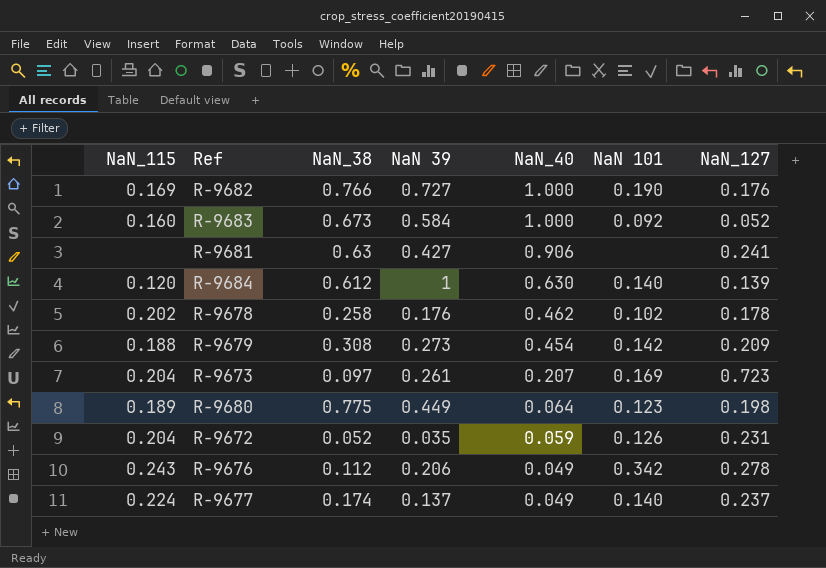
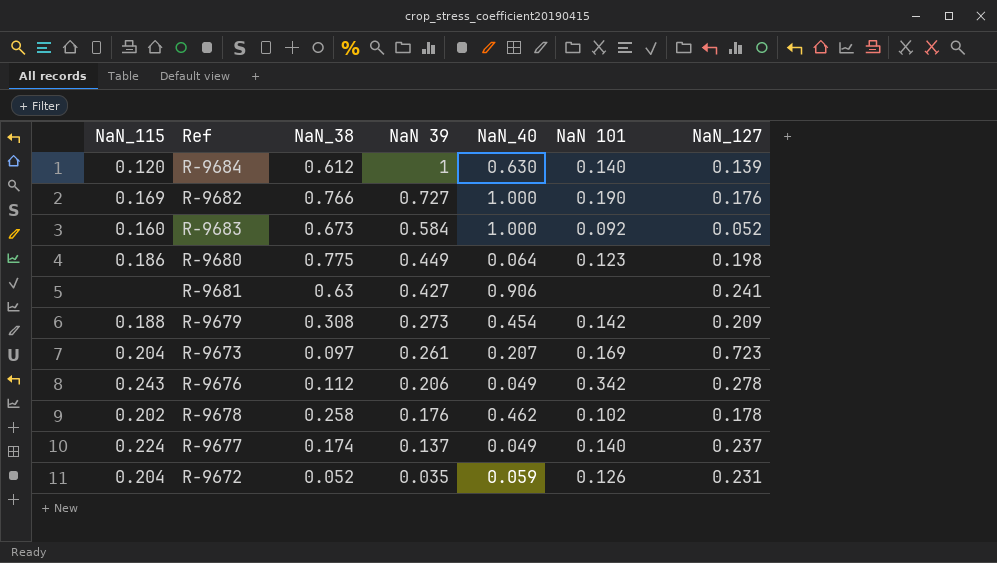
row order: NaN_40 descending -> NaN 39 descending
R-9680 | NaN_115: 0.189 -> 0.186

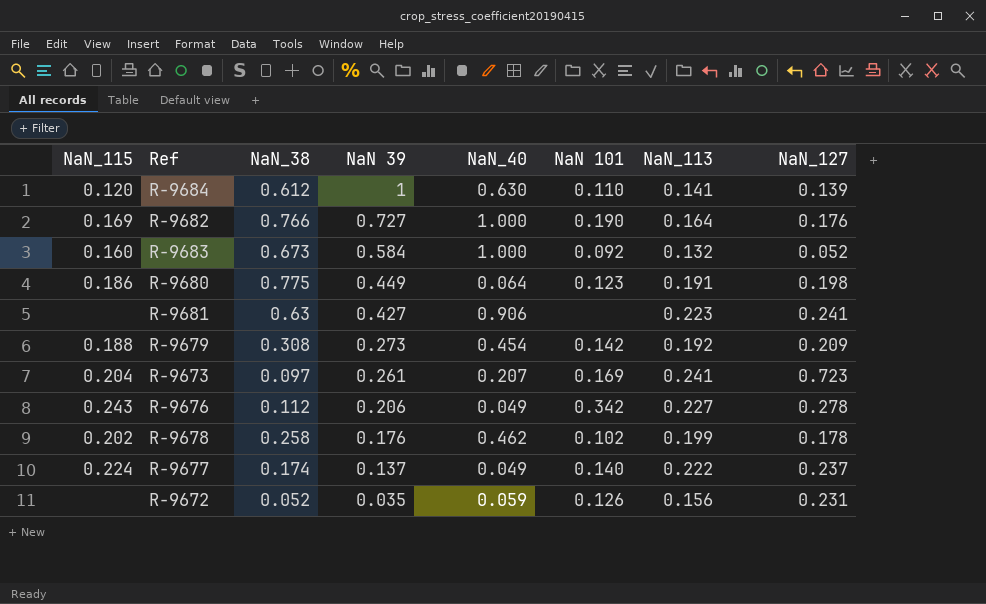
column NaN_113 | position: none -> 7
R-9684 | NaN 101: 0.140 -> 0.110
R-9672 | NaN_115: 0.204 -> none

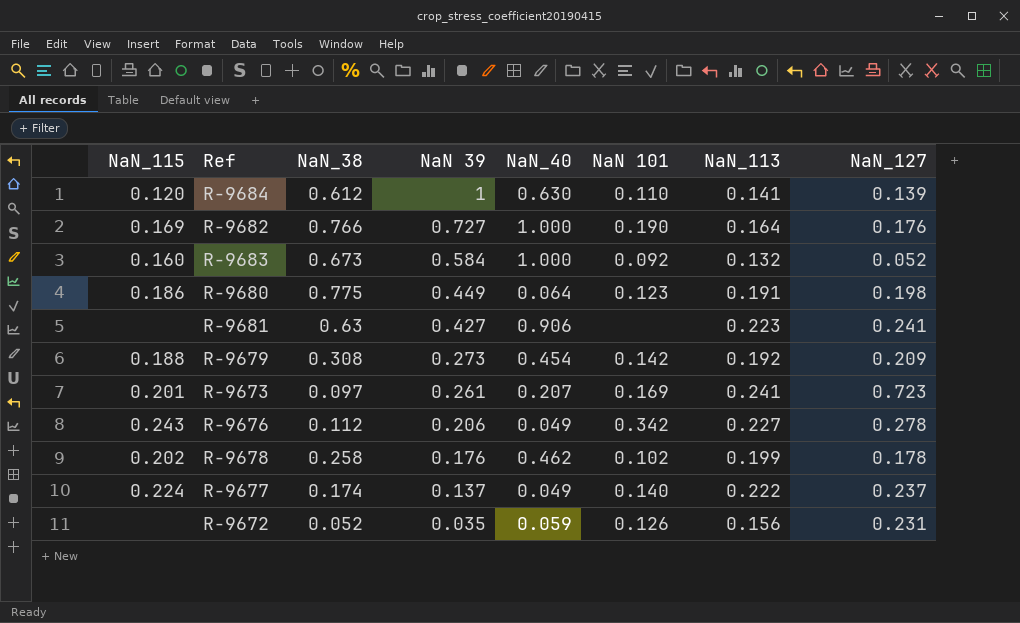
R-9673 | NaN_115: 0.204 -> 0.201

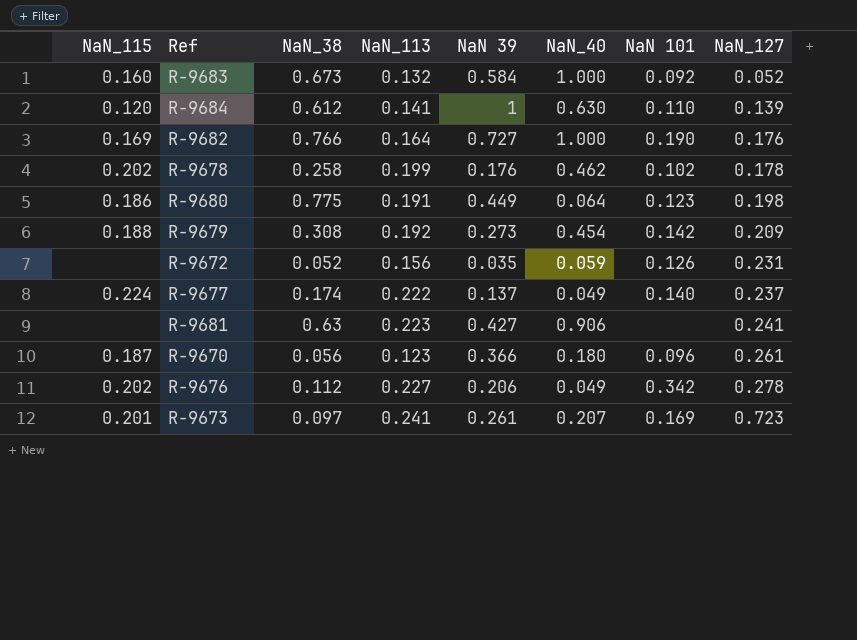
row order: NaN 39 descending -> NaN_127 ascending
column NaN_113 | position: 7 -> 4
row R-9670: none -> 0.187 | 0.056 | 0.123 | 0.366 | 0.180 | 0.096 | 0.261
R-9676 | NaN_115: 0.243 -> 0.202

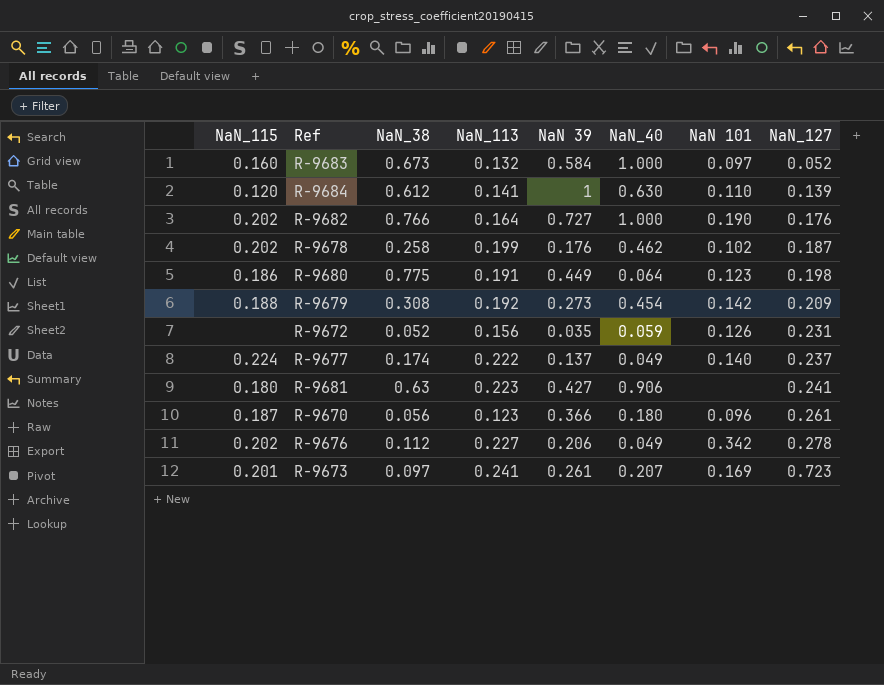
R-9683 | NaN 101: 0.092 -> 0.097
R-9682 | NaN_115: 0.169 -> 0.202
R-9678 | NaN_127: 0.178 -> 0.187
R-9681 | NaN_115: none -> 0.180

